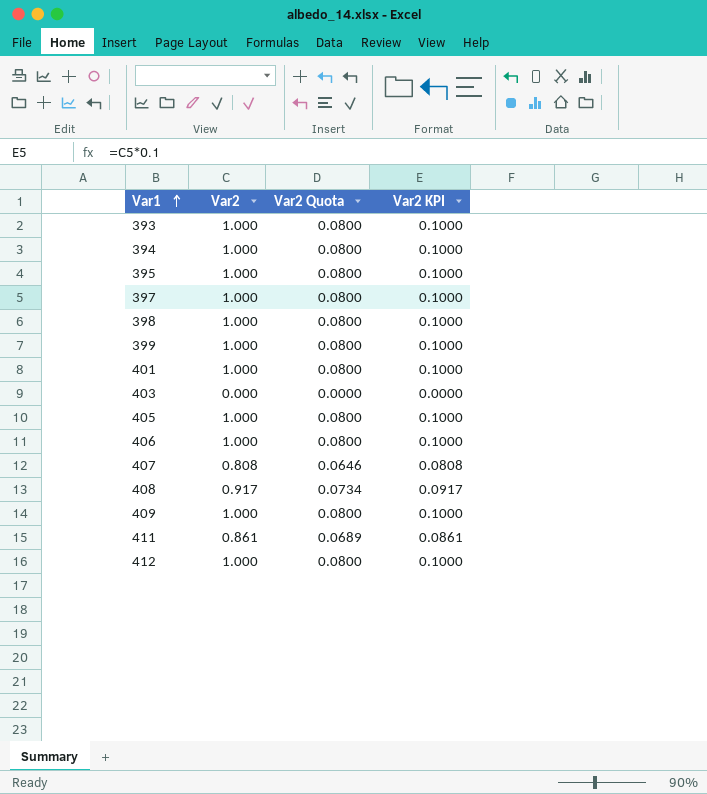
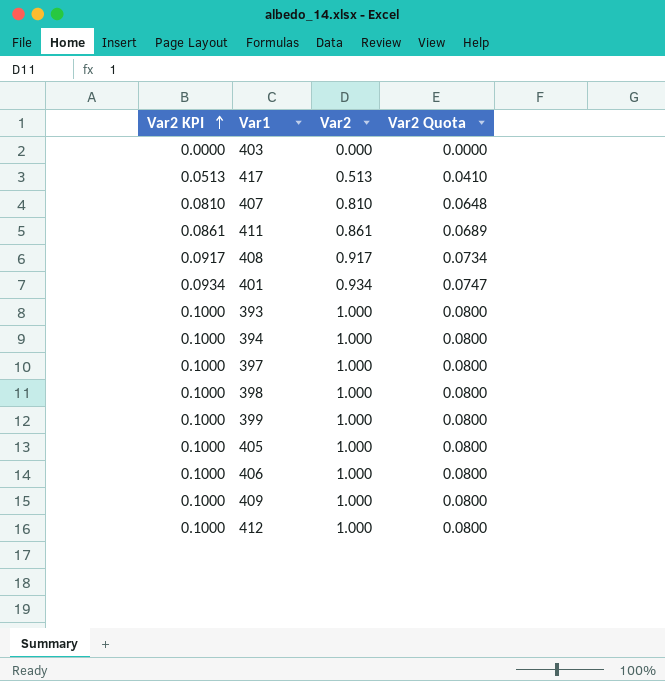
row order: Var1 ascending -> Var2 KPI ascending
column Var2 KPI | position: 4 -> 1
row 395: 1.000 | 0.0800 | 0.1000 -> none
row 417: none -> 0.0513 | 0.513 | 0.0410
407 | Var2 KPI: 0.0808 -> 0.0810
407 | Var2: 0.808 -> 0.810
407 | Var2 Quota: 0.0646 -> 0.0648
401 | Var2 KPI: 0.1000 -> 0.0934
401 | Var2: 1.000 -> 0.934
401 | Var2 Quota: 0.0800 -> 0.0747

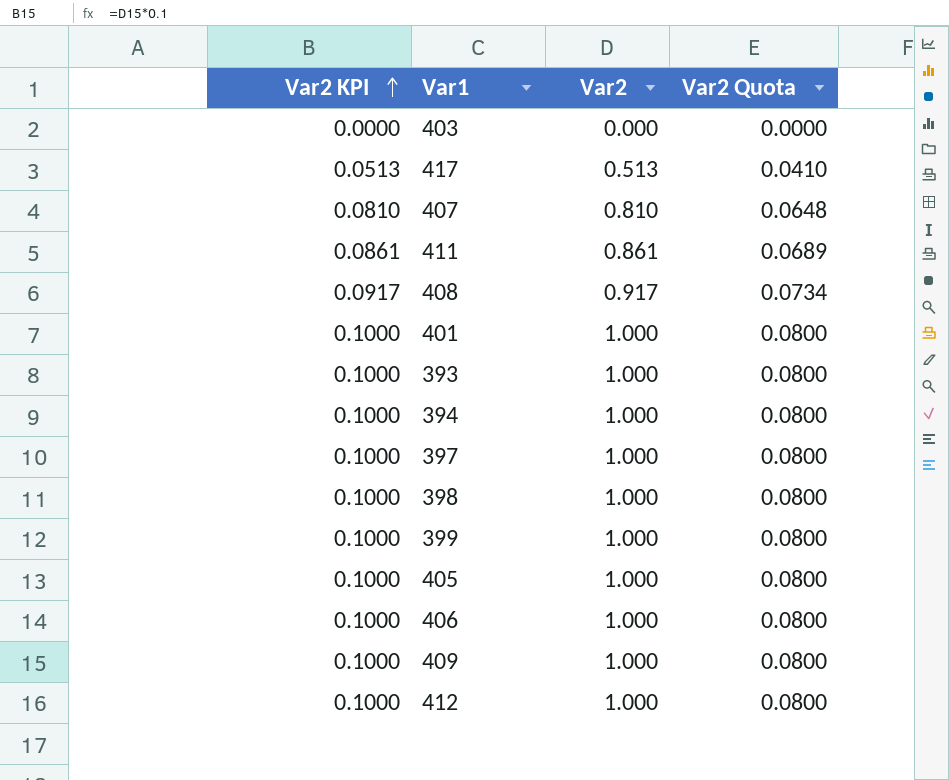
401 | Var2 KPI: 0.0934 -> 0.1000
401 | Var2: 0.934 -> 1.000
401 | Var2 Quota: 0.0747 -> 0.0800

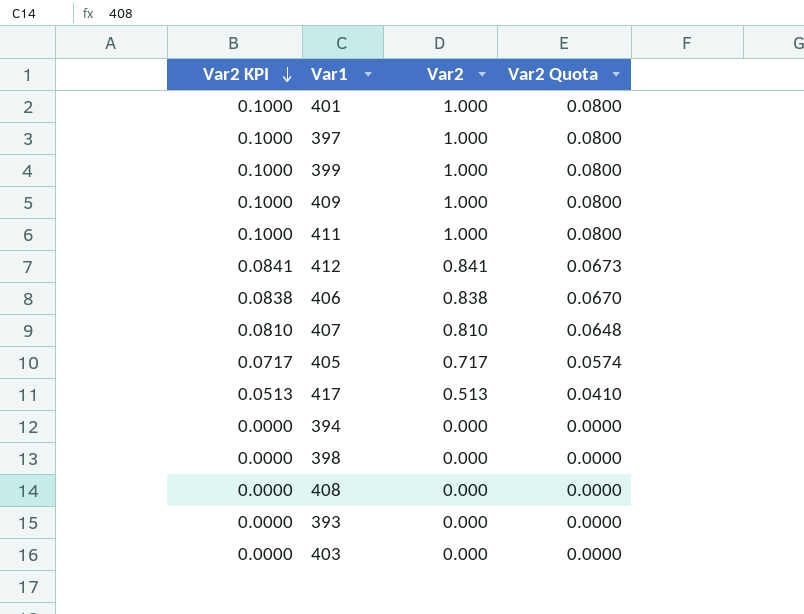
row order: Var2 KPI ascending -> Var2 KPI descending
411 | Var2 KPI: 0.0861 -> 0.1000
411 | Var2: 0.861 -> 1.000
411 | Var2 Quota: 0.0689 -> 0.0800
412 | Var2 KPI: 0.1000 -> 0.0841
412 | Var2: 1.000 -> 0.841
412 | Var2 Quota: 0.0800 -> 0.0673
406 | Var2 KPI: 0.1000 -> 0.0838
406 | Var2: 1.000 -> 0.838
406 | Var2 Quota: 0.0800 -> 0.0670
405 | Var2 KPI: 0.1000 -> 0.0717
405 | Var2: 1.000 -> 0.717
405 | Var2 Quota: 0.0800 -> 0.0574
394 | Var2 KPI: 0.1000 -> 0.0000
394 | Var2: 1.000 -> 0.000
394 | Var2 Quota: 0.0800 -> 0.0000
398 | Var2 KPI: 0.1000 -> 0.0000
398 | Var2: 1.000 -> 0.000
398 | Var2 Quota: 0.0800 -> 0.0000
408 | Var2 KPI: 0.0917 -> 0.0000
408 | Var2: 0.917 -> 0.000
408 | Var2 Quota: 0.0734 -> 0.0000
393 | Var2 KPI: 0.1000 -> 0.0000
393 | Var2: 1.000 -> 0.000
393 | Var2 Quota: 0.0800 -> 0.0000

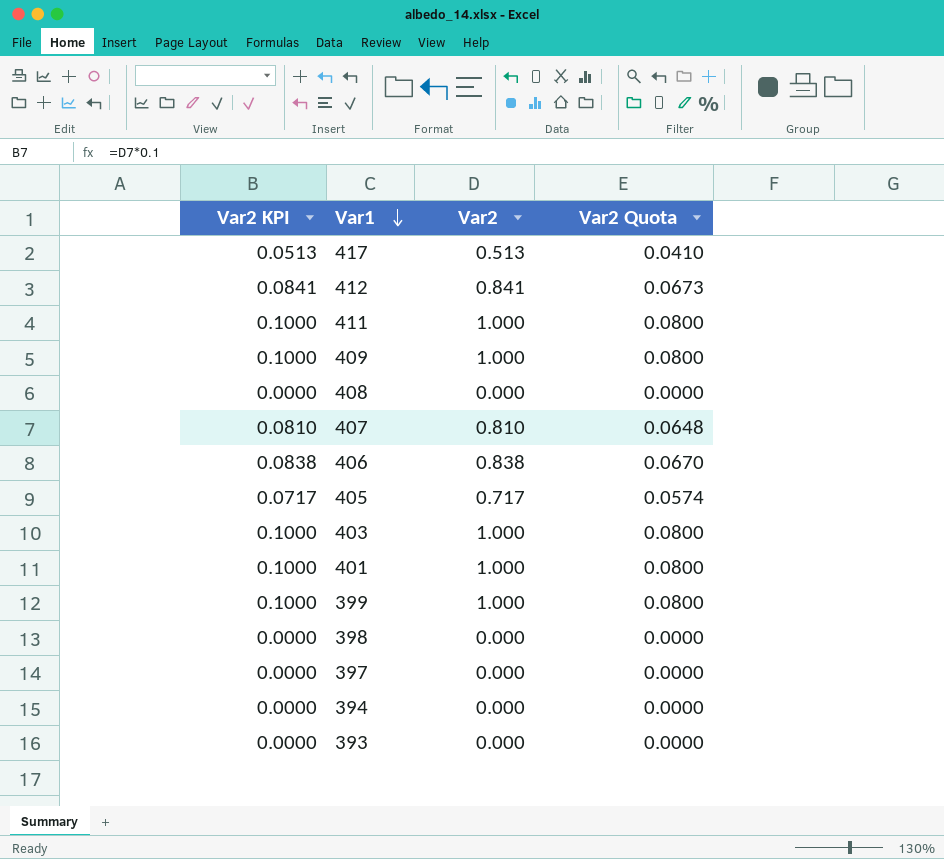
row order: Var2 KPI descending -> Var1 descending
403 | Var2 KPI: 0.0000 -> 0.1000
403 | Var2: 0.000 -> 1.000
403 | Var2 Quota: 0.0000 -> 0.0800
397 | Var2 KPI: 0.1000 -> 0.0000
397 | Var2: 1.000 -> 0.000
397 | Var2 Quota: 0.0800 -> 0.0000

